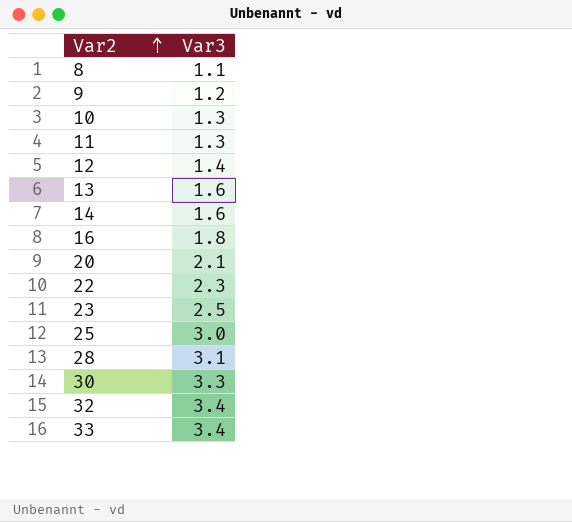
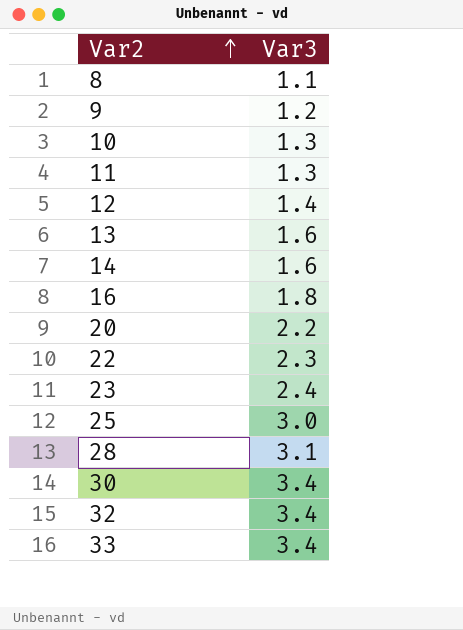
20 | Var3: 2.1 -> 2.2
23 | Var3: 2.5 -> 2.4
30 | Var3: 3.3 -> 3.4

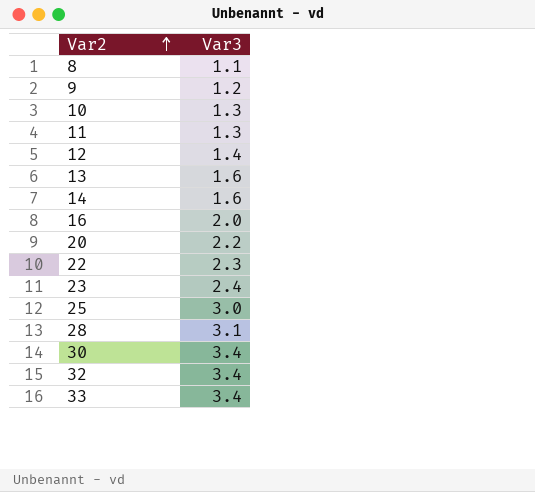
16 | Var3: 1.8 -> 2.0

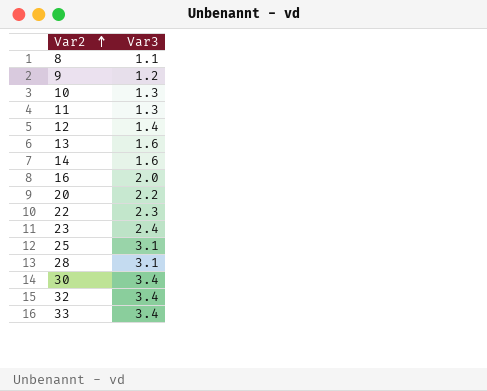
25 | Var3: 3.0 -> 3.1

